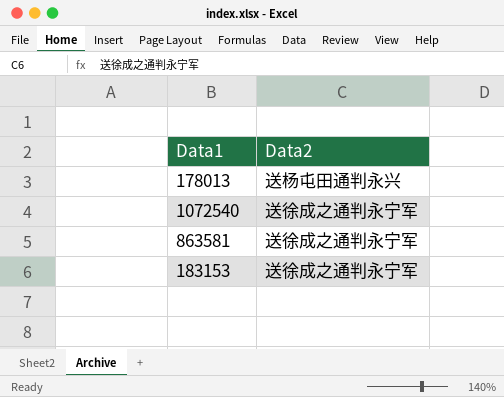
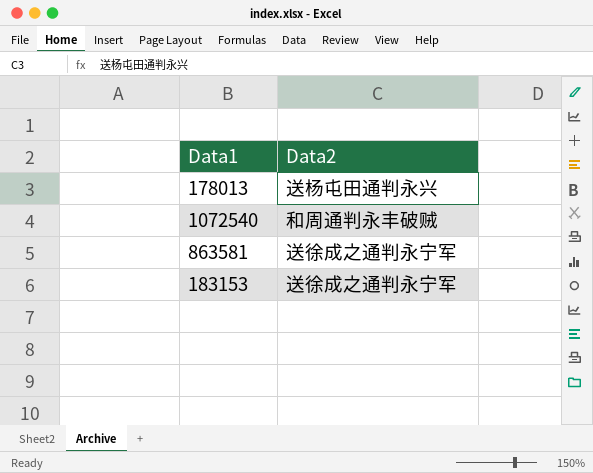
1072540 | Data2: 送徐成之通判永宁军 -> 和周通判永丰破贼

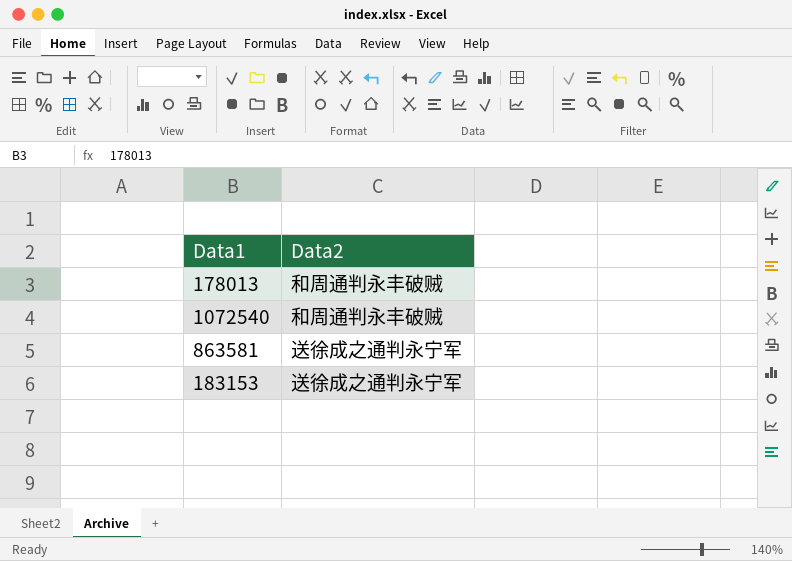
178013 | Data2: 送杨屯田通判永兴 -> 和周通判永丰破贼

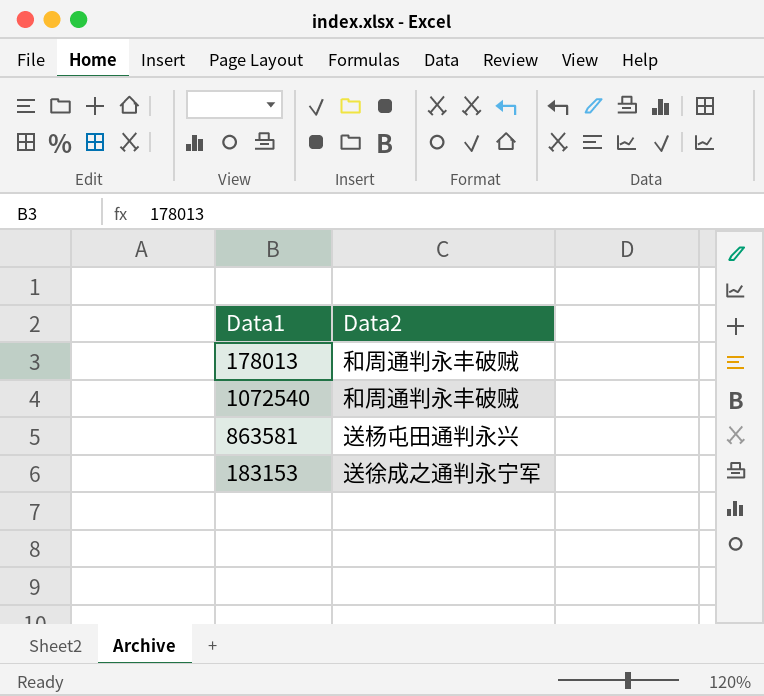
863581 | Data2: 送徐成之通判永宁军 -> 送杨屯田通判永兴

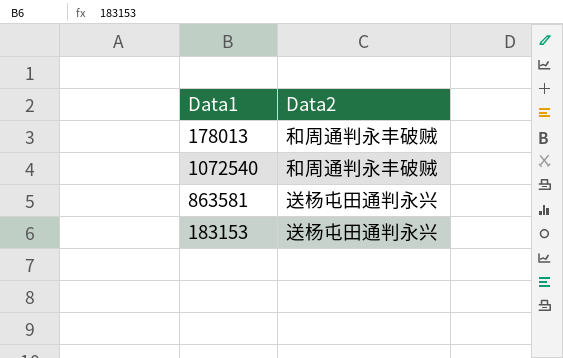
183153 | Data2: 送徐成之通判永宁军 -> 送杨屯田通判永兴

